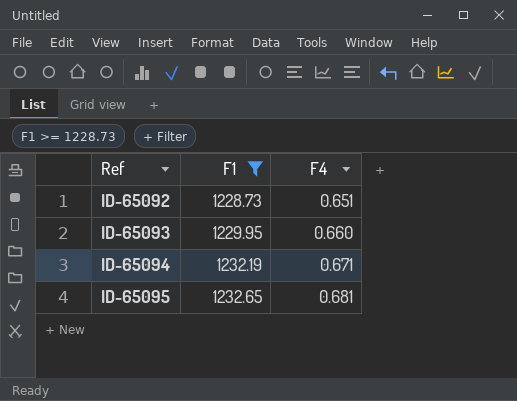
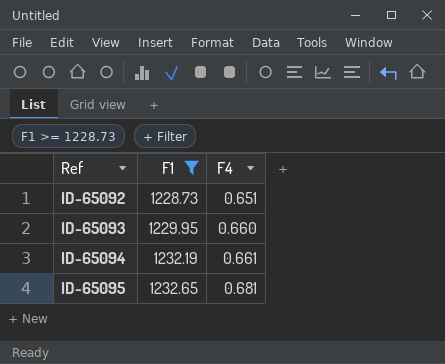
ID-65094 | F4: 0.671 -> 0.661

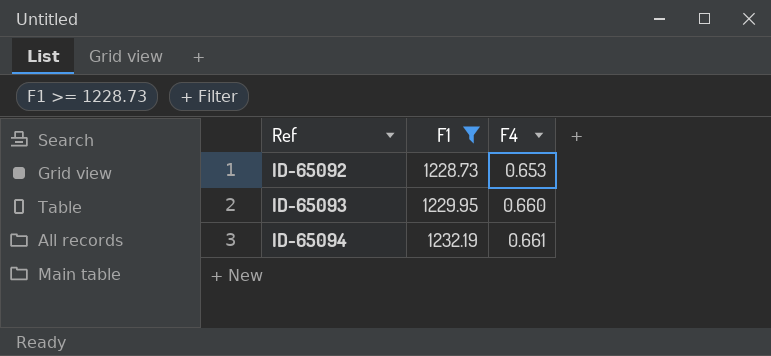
row ID-65095: 1232.65 | 0.681 -> none
ID-65092 | F4: 0.651 -> 0.653

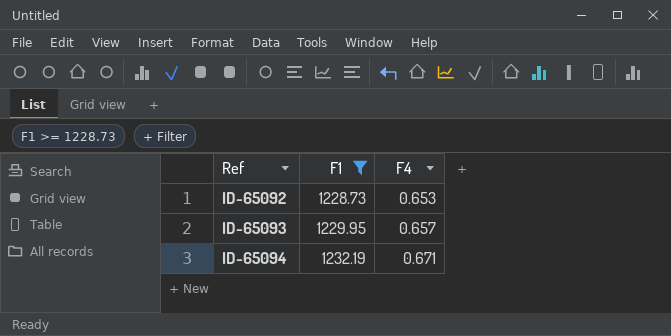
ID-65093 | F4: 0.660 -> 0.657
ID-65094 | F4: 0.661 -> 0.671

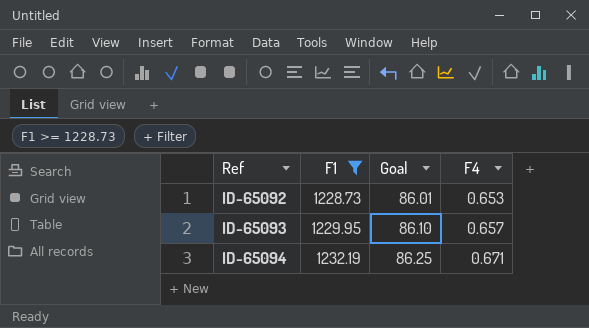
column Goal | formula: none -> [F1] * 0.07

